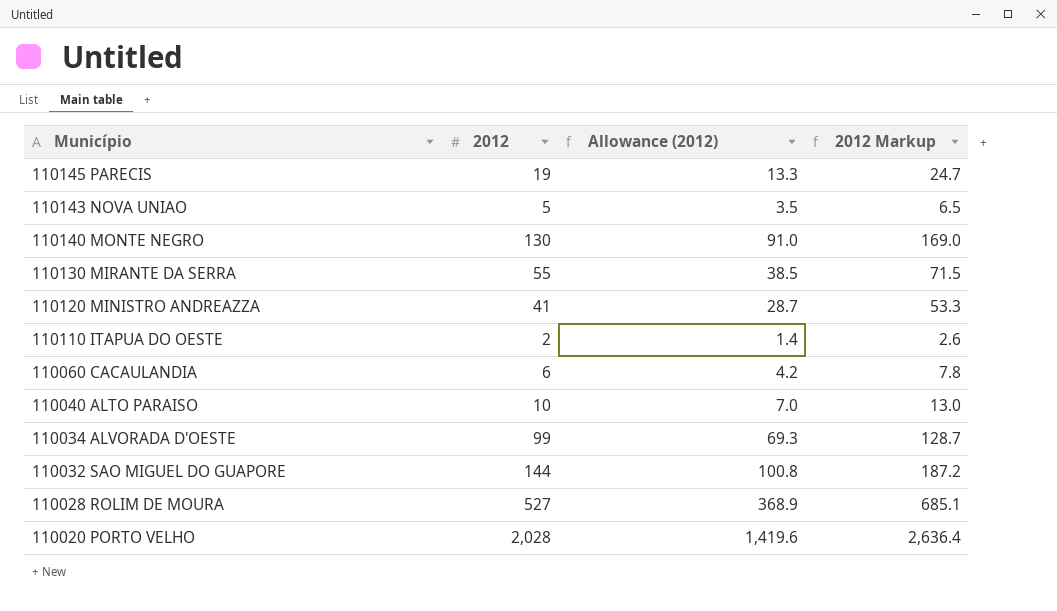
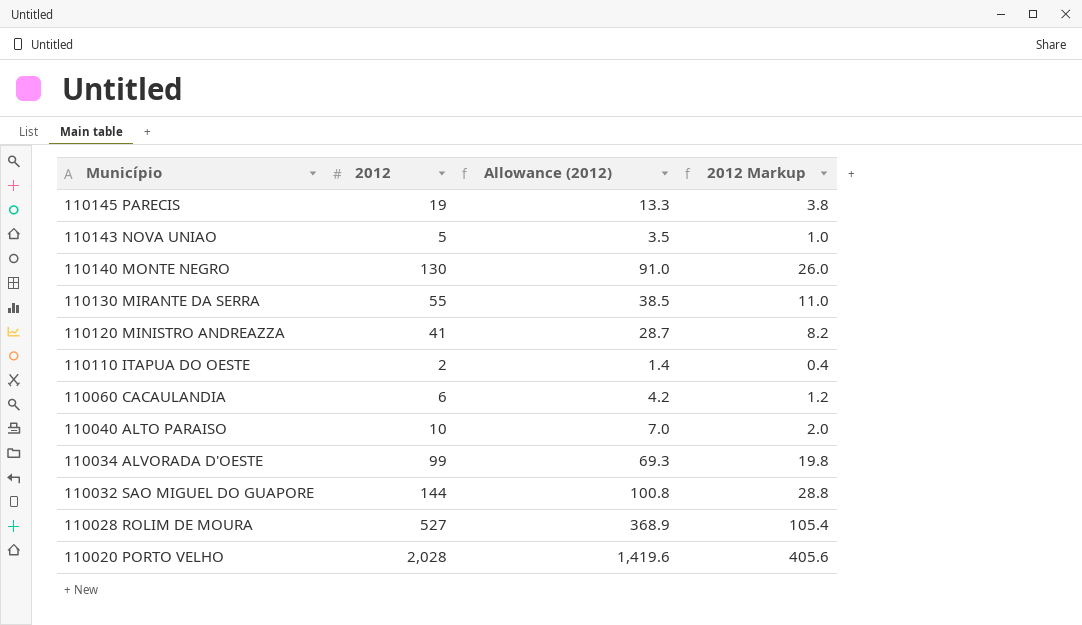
column 2012 Markup | formula: [2012] * 1.3 -> [2012] * 0.2

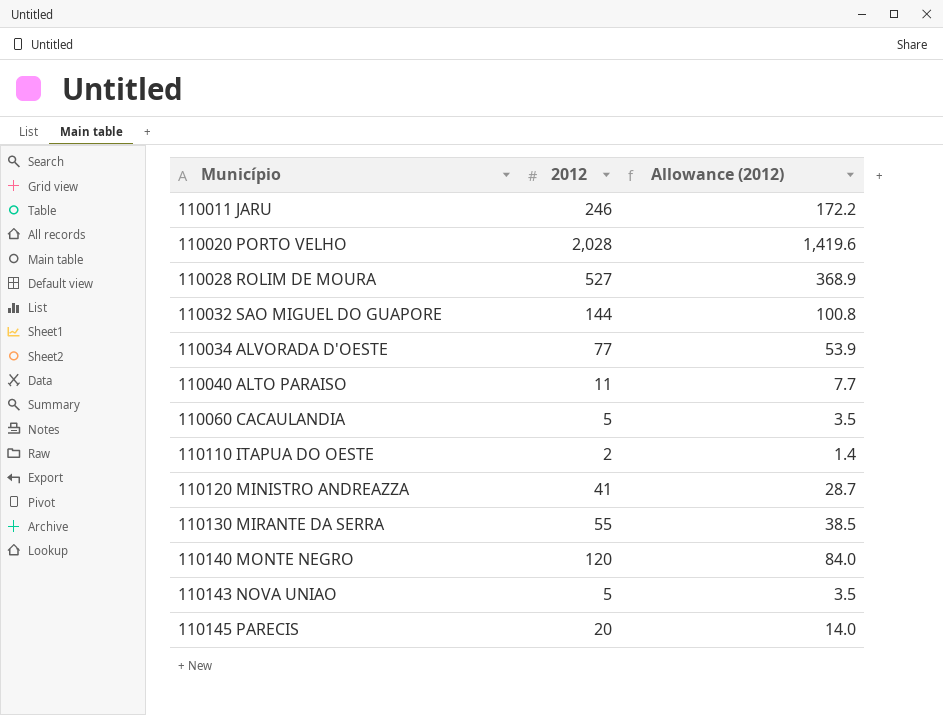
row order: Município descending -> Município ascending
column 2012 Markup | formula: [2012] * 0.2 -> none
row 110011 JARU: none -> 246 | 172.2
110034 ALVORADA D'OESTE | 2012: 99 -> 77
110034 ALVORADA D'OESTE | Allowance (2012): 69.3 -> 53.9
110040 ALTO PARAISO | 2012: 10 -> 11
110040 ALTO PARAISO | Allowance (2012): 7.0 -> 7.7
110060 CACAULANDIA | 2012: 6 -> 5
110060 CACAULANDIA | Allowance (2012): 4.2 -> 3.5
110140 MONTE NEGRO | 2012: 130 -> 120
110140 MONTE NEGRO | Allowance (2012): 91.0 -> 84.0
110145 PARECIS | 2012: 19 -> 20
110145 PARECIS | Allowance (2012): 13.3 -> 14.0

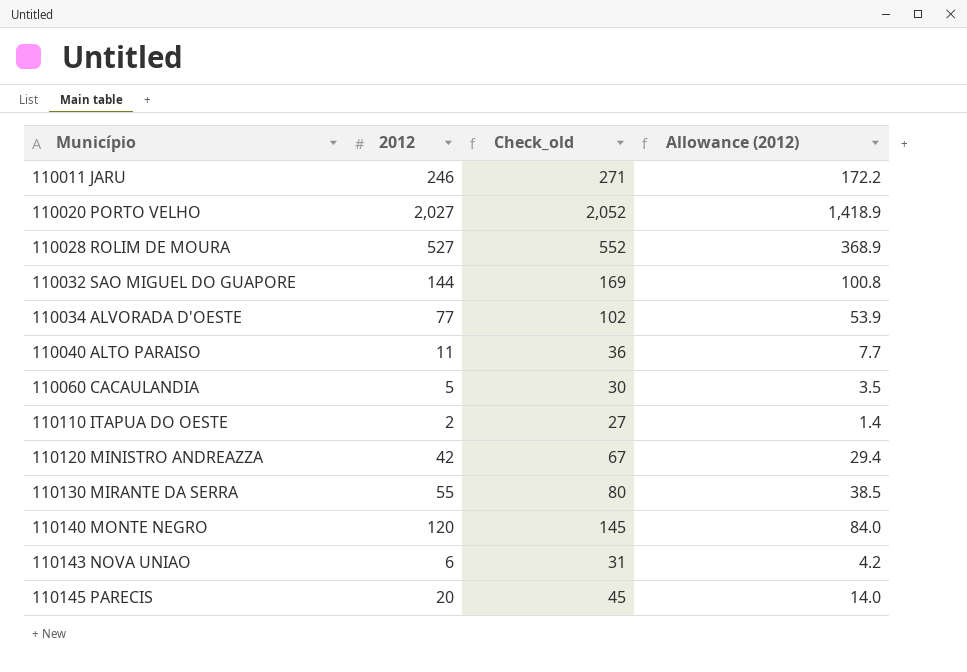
column Check_old | formula: none -> [2012] + 25
110020 PORTO VELHO | 2012: 2,028 -> 2,027
110020 PORTO VELHO | Allowance (2012): 1,419.6 -> 1,418.9
110120 MINISTRO ANDREAZZA | 2012: 41 -> 42
110120 MINISTRO ANDREAZZA | Allowance (2012): 28.7 -> 29.4
110143 NOVA UNIAO | 2012: 5 -> 6
110143 NOVA UNIAO | Allowance (2012): 3.5 -> 4.2

